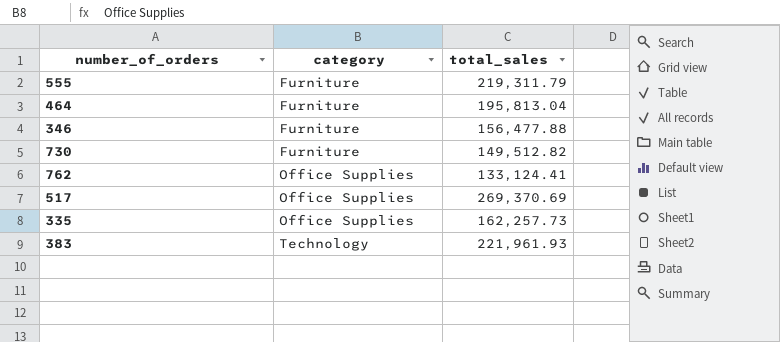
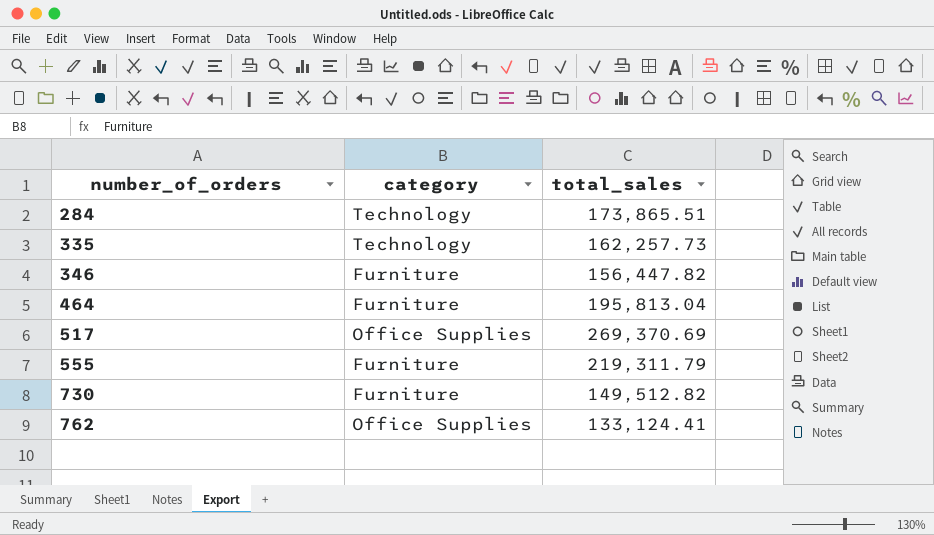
row order: category ascending -> number_of_orders ascending
row 383: Technology | 221,961.93 -> none
row 284: none -> Technology | 173,865.51
335 | category: Office Supplies -> Technology
346 | total_sales: 156,477.88 -> 156,447.82

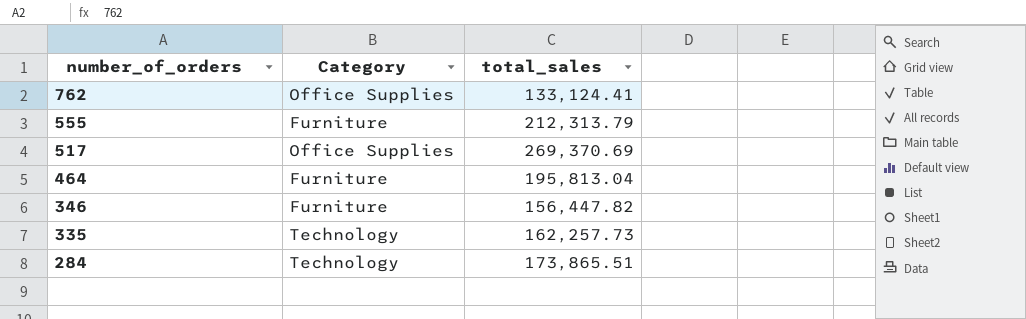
row order: number_of_orders ascending -> number_of_orders descending
column name: category -> Category
row 730: Furniture | 149,512.82 -> none
555 | total_sales: 219,311.79 -> 212,313.79

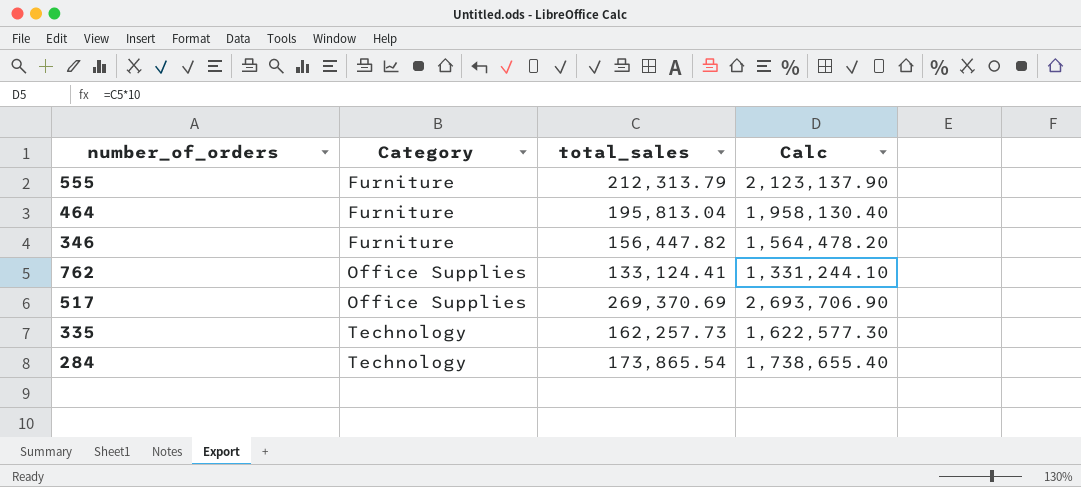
row order: number_of_orders descending -> Category ascending
column Calc | formula: none -> [total_sales] * 10
284 | total_sales: 173,865.51 -> 173,865.54

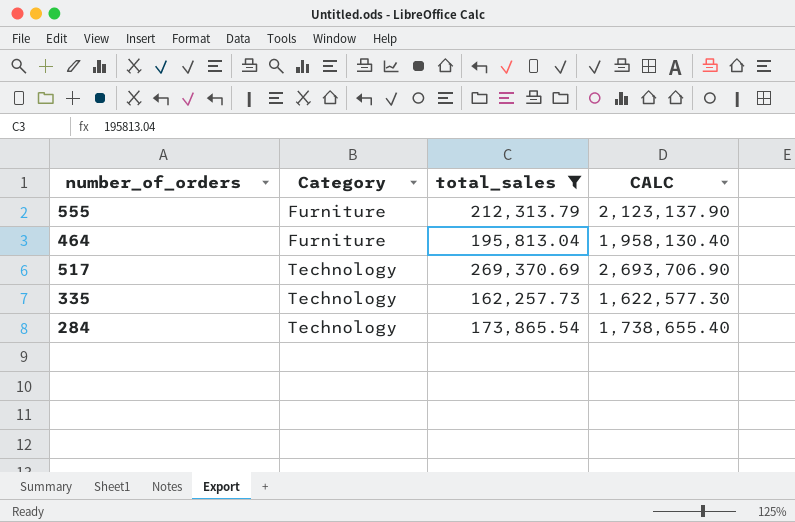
filter: none -> total_sales >= 162,257.73
column name: Calc -> CALC
517 | Category: Office Supplies -> Technology

